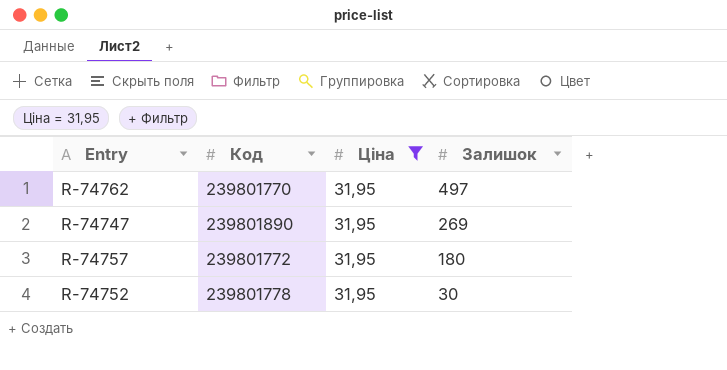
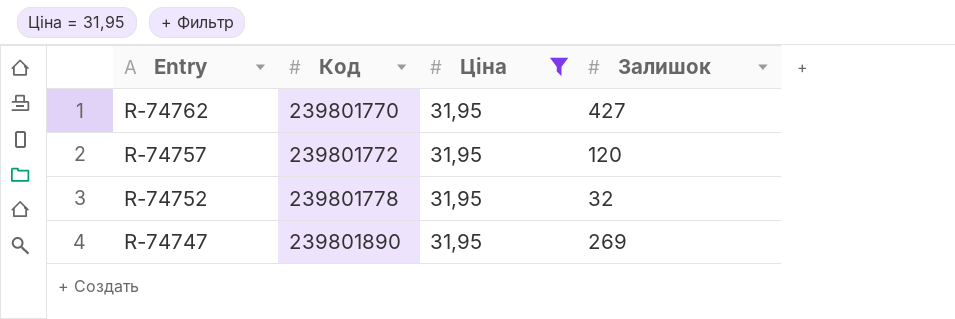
row order: Залишок descending -> Entry descending
R-74762 | Залишок: 497 -> 427
R-74757 | Залишок: 180 -> 120
R-74752 | Залишок: 30 -> 32

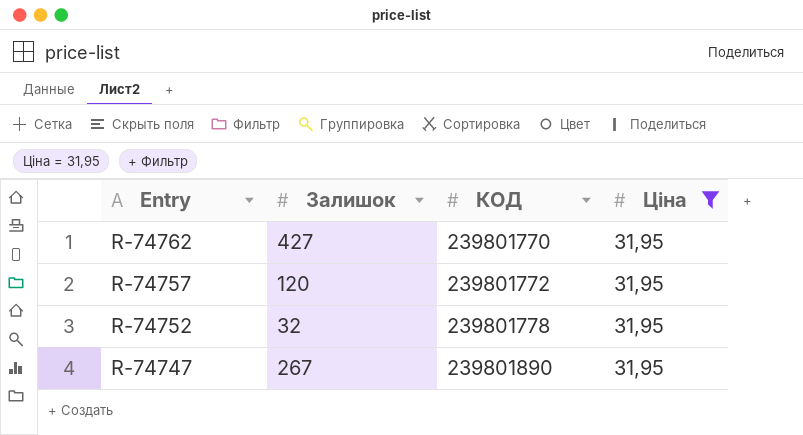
column Залишок | position: 4 -> 2
column name: Код -> КОД
R-74747 | Залишок: 269 -> 267

